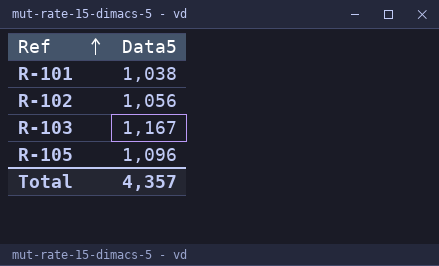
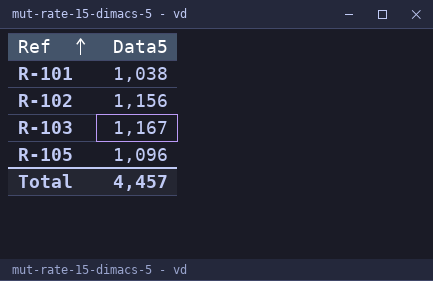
R-102 | Data5: 1,056 -> 1,156
Total | Data5: 4,357 -> 4,457

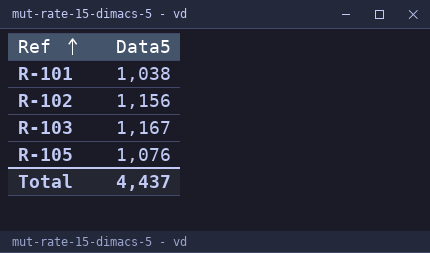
R-105 | Data5: 1,096 -> 1,076
Total | Data5: 4,457 -> 4,437

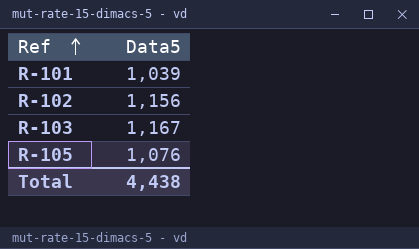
R-101 | Data5: 1,038 -> 1,039
Total | Data5: 4,437 -> 4,438

